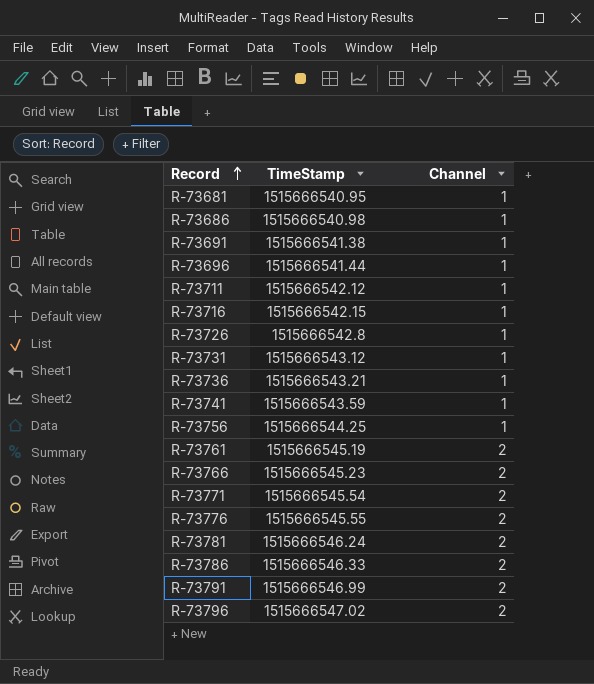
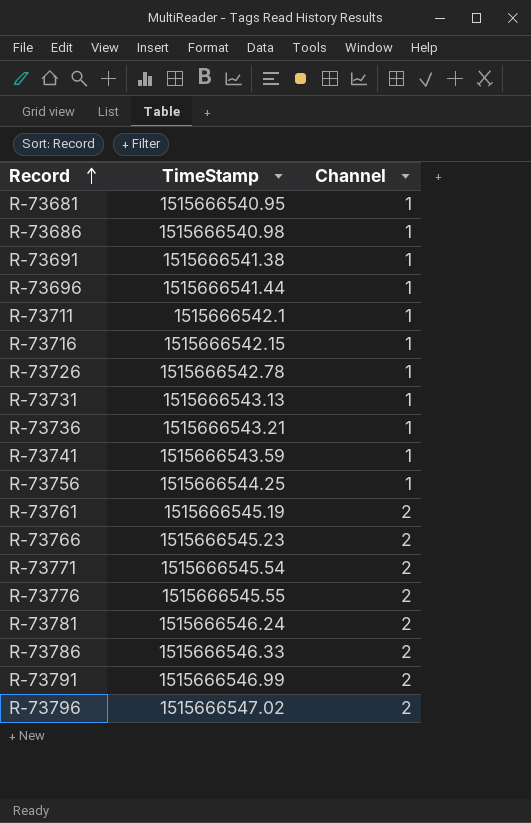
R-73711 | TimeStamp: 1515666542.12 -> 1515666542.1
R-73726 | TimeStamp: 1515666542.8 -> 1515666542.78
R-73731 | TimeStamp: 1515666543.12 -> 1515666543.13

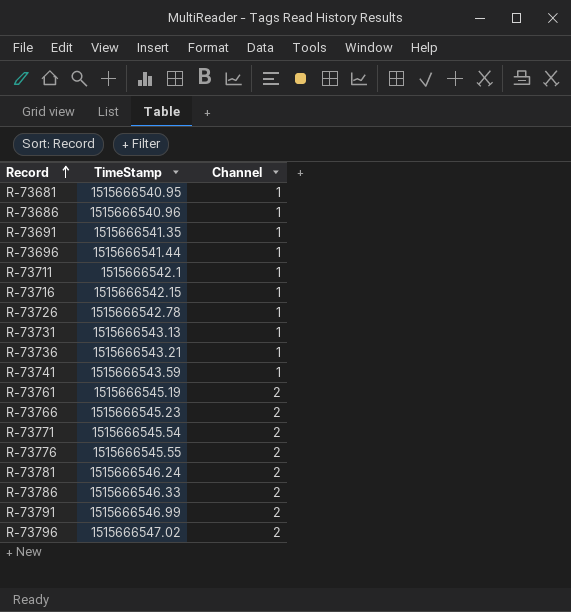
row R-73756: 1515666544.25 | 1 -> none
R-73686 | TimeStamp: 1515666540.98 -> 1515666540.96
R-73691 | TimeStamp: 1515666541.38 -> 1515666541.35

